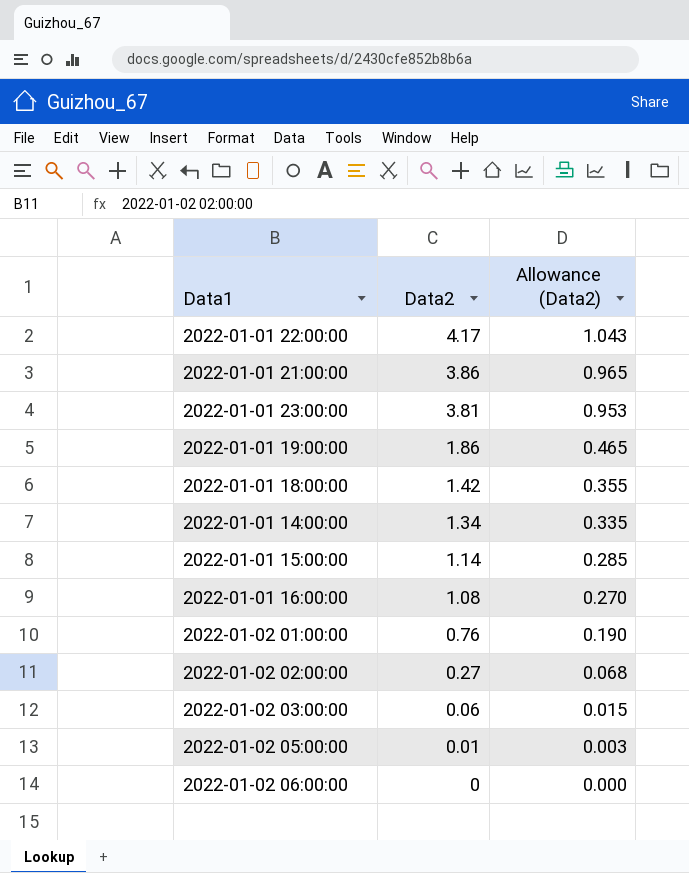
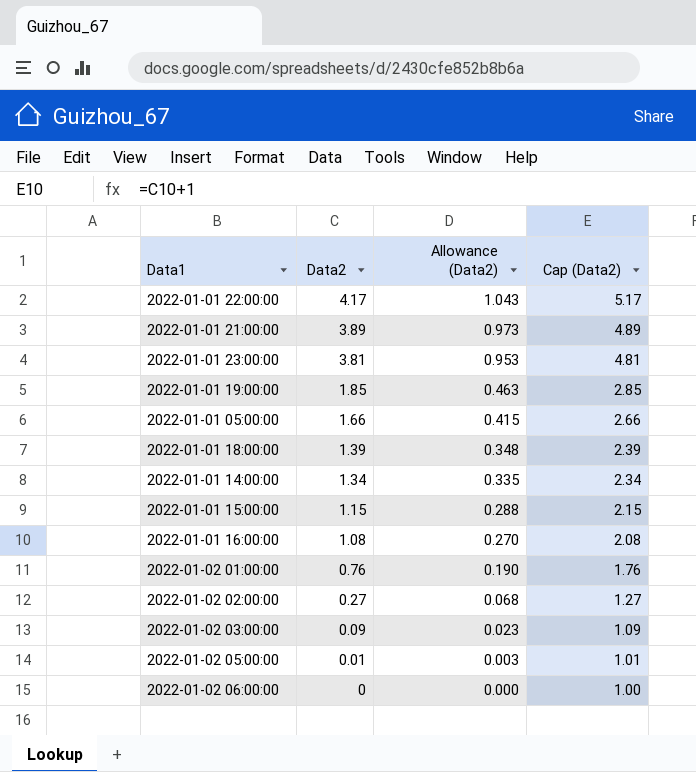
column Cap (Data2) | formula: none -> [Data2] + 1
2022-01-01 21:00:00 | Data2: 3.86 -> 3.89
2022-01-01 21:00:00 | Allowance (Data2): 0.965 -> 0.973
2022-01-01 19:00:00 | Data2: 1.86 -> 1.85
2022-01-01 19:00:00 | Allowance (Data2): 0.465 -> 0.463
row 2022-01-01 05:00:00: none -> 1.66 | 0.415 | 2.66
2022-01-01 18:00:00 | Data2: 1.42 -> 1.39
2022-01-01 18:00:00 | Allowance (Data2): 0.355 -> 0.348
2022-01-01 15:00:00 | Data2: 1.14 -> 1.15
2022-01-01 15:00:00 | Allowance (Data2): 0.285 -> 0.288
2022-01-02 03:00:00 | Data2: 0.06 -> 0.09
2022-01-02 03:00:00 | Allowance (Data2): 0.015 -> 0.023

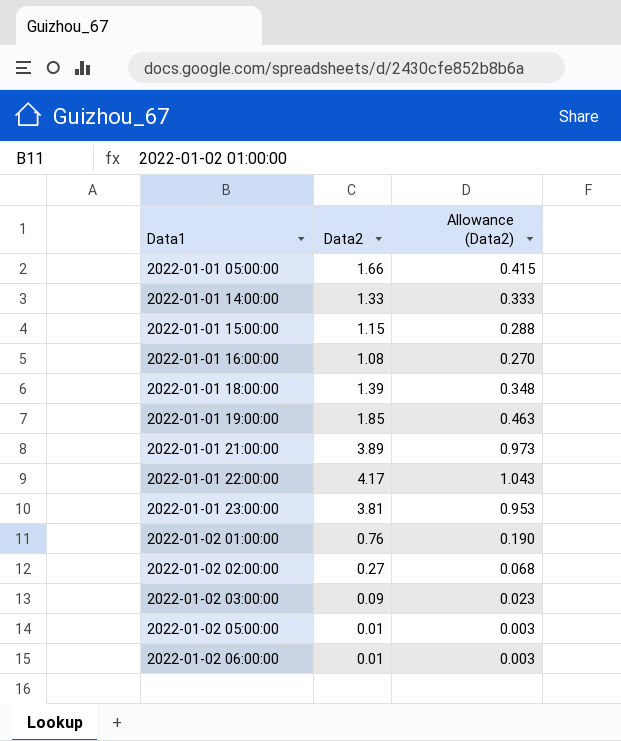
row order: Data2 descending -> Data1 ascending
column Cap (Data2) | formula: [Data2] + 1 -> none
2022-01-01 14:00:00 | Data2: 1.34 -> 1.33
2022-01-01 14:00:00 | Allowance (Data2): 0.335 -> 0.333
2022-01-02 06:00:00 | Data2: 0 -> 0.01
2022-01-02 06:00:00 | Allowance (Data2): 0.000 -> 0.003

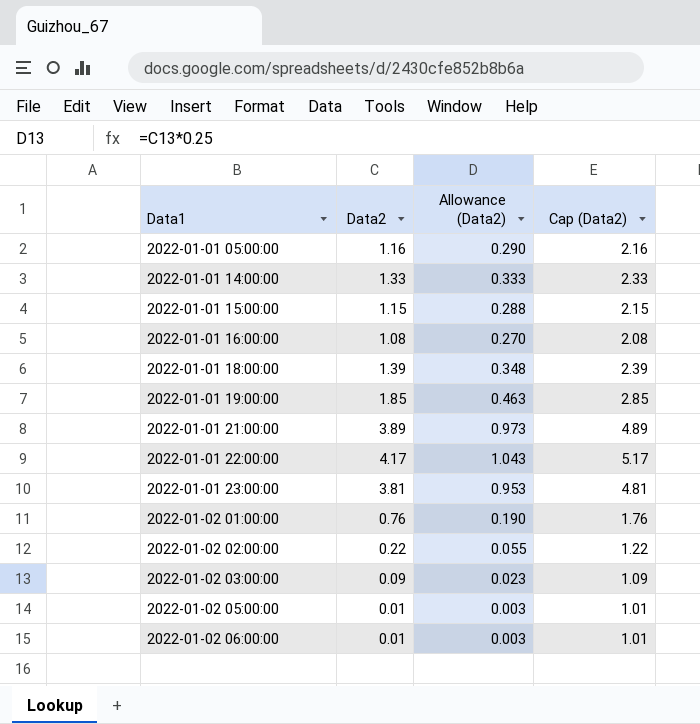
column Cap (Data2) | formula: none -> [Data2] + 1
2022-01-01 05:00:00 | Data2: 1.66 -> 1.16
2022-01-01 05:00:00 | Allowance (Data2): 0.415 -> 0.290
2022-01-02 02:00:00 | Data2: 0.27 -> 0.22
2022-01-02 02:00:00 | Allowance (Data2): 0.068 -> 0.055

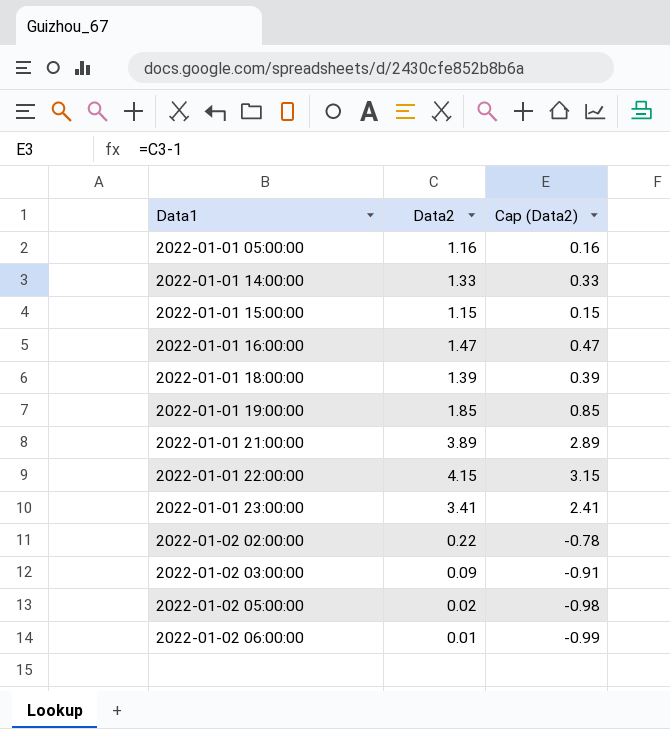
column Allowance (Data2) | formula: [Data2] * 0.25 -> none
column Cap (Data2) | formula: [Data2] + 1 -> [Data2] - 1
row 2022-01-02 01:00:00: 0.76 | 0.190 | 1.76 -> none
2022-01-01 16:00:00 | Data2: 1.08 -> 1.47
2022-01-01 22:00:00 | Data2: 4.17 -> 4.15
2022-01-01 23:00:00 | Data2: 3.81 -> 3.41
2022-01-02 05:00:00 | Data2: 0.01 -> 0.02

